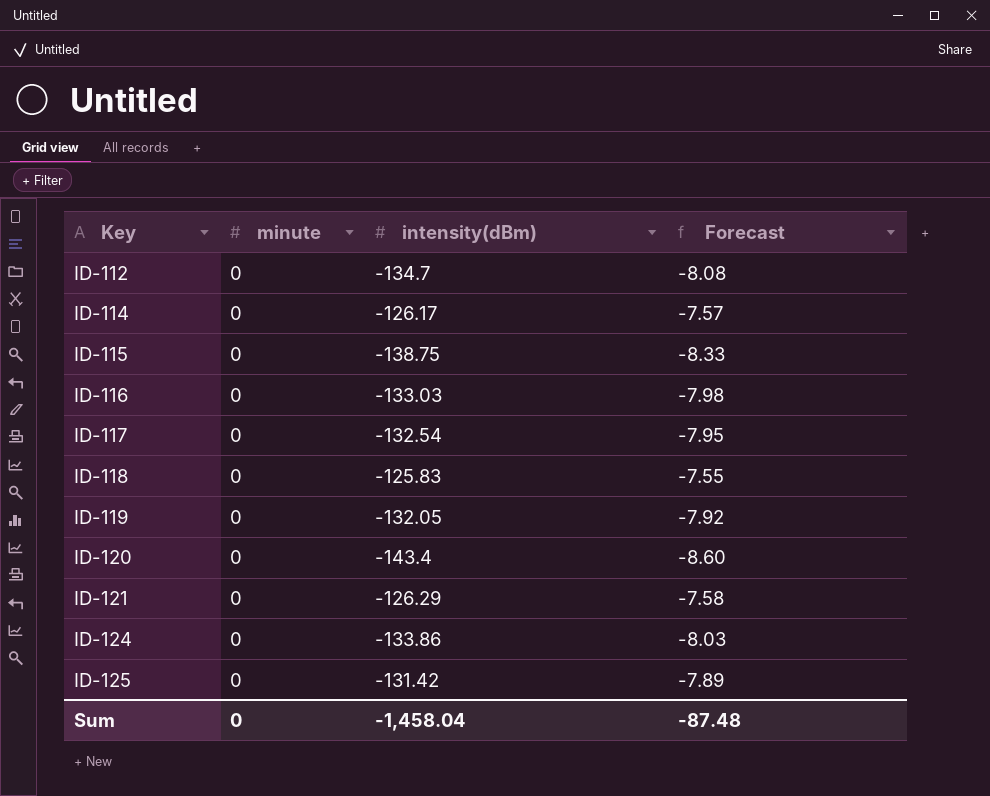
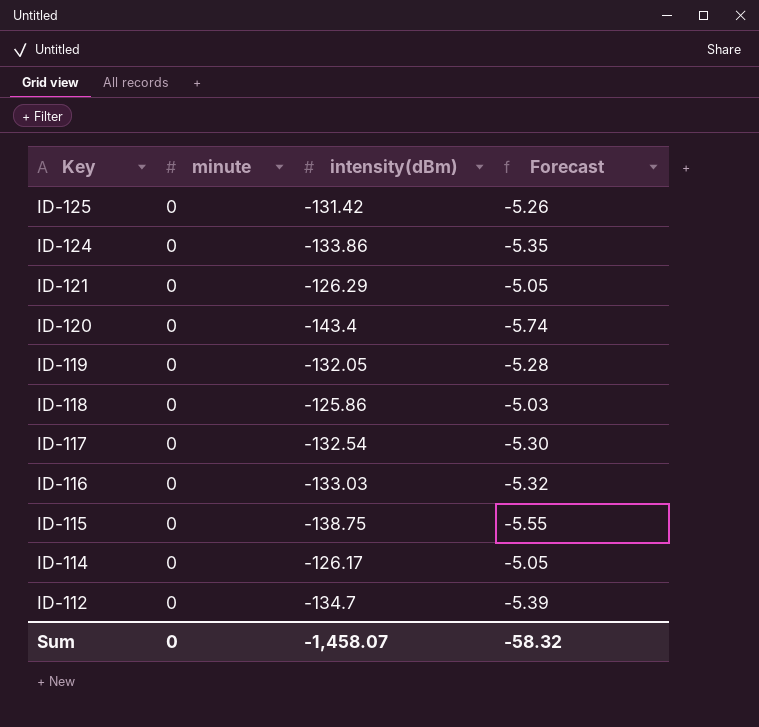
row order: Key ascending -> Key descending
column Forecast | formula: [intensity(dBm)] * 0.06 -> [intensity(dBm)] * 0.04
ID-118 | intensity(dBm): -125.83 -> -125.86
Sum | intensity(dBm): -1,458.04 -> -1,458.07
Sum | Forecast: -87.48 -> -58.32

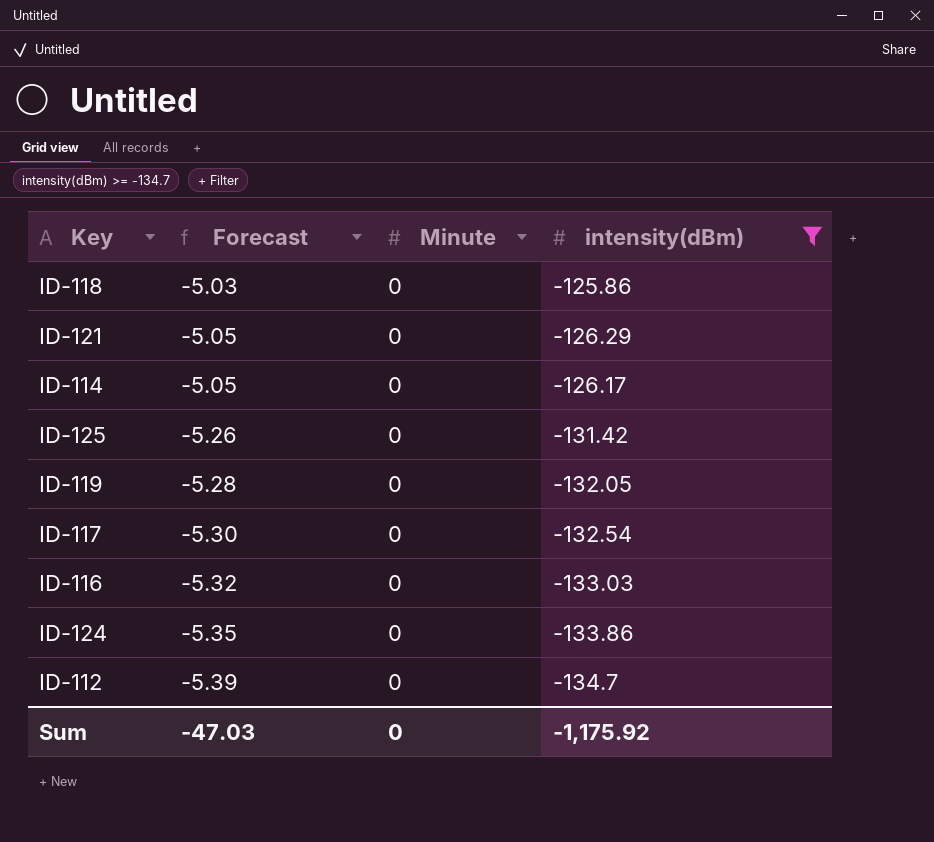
filter: none -> intensity(dBm) >= -134.7
row order: Key descending -> Forecast descending
column Forecast | position: 4 -> 2
column name: minute -> Minute
Sum | Forecast: -58.32 -> -47.03
Sum | intensity(dBm): -1,458.07 -> -1,175.92

